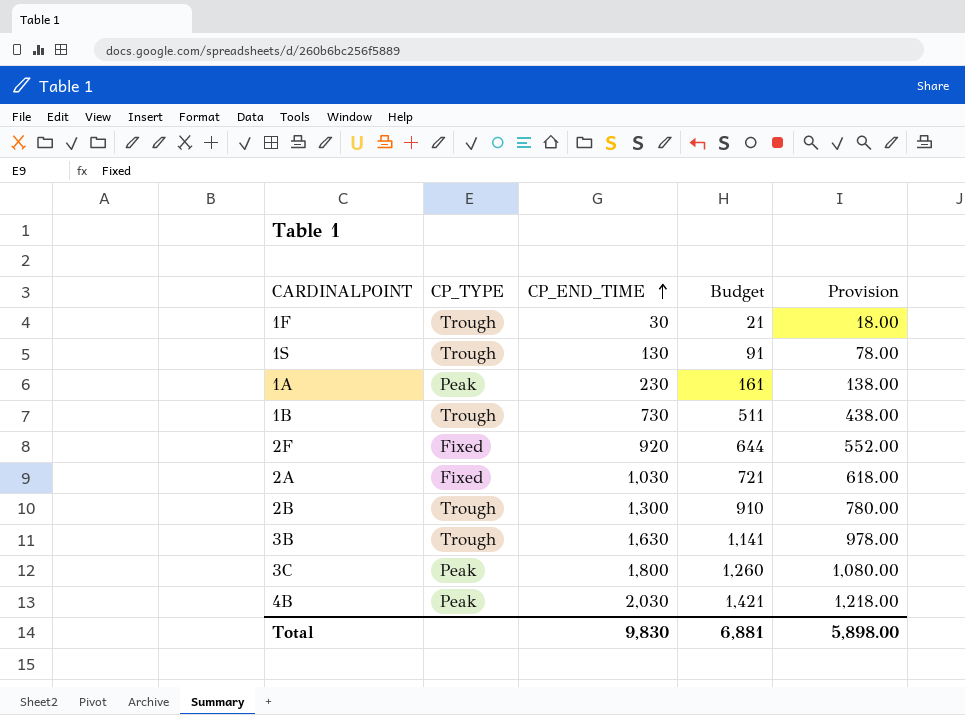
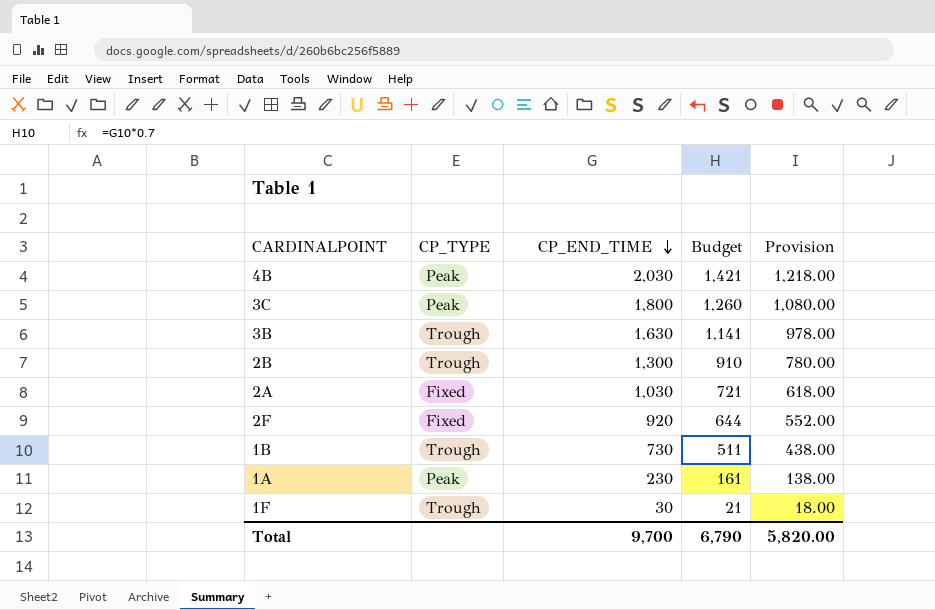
row order: CP_END_TIME ascending -> CP_END_TIME descending
row 1S: Trough | 130 | 91 | 78.00 -> none
Total | CP_END_TIME: 9,830 -> 9,700
Total | Budget: 6,881 -> 6,790
Total | Provision: 5,898.00 -> 5,820.00

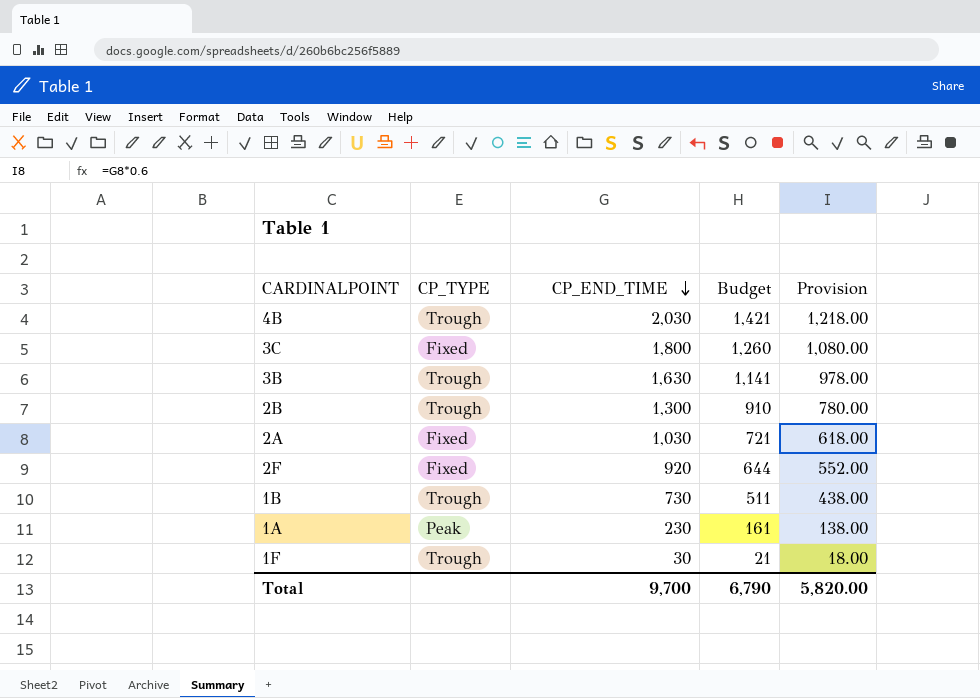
4B | CP_TYPE: Peak -> Trough
3C | CP_TYPE: Peak -> Fixed

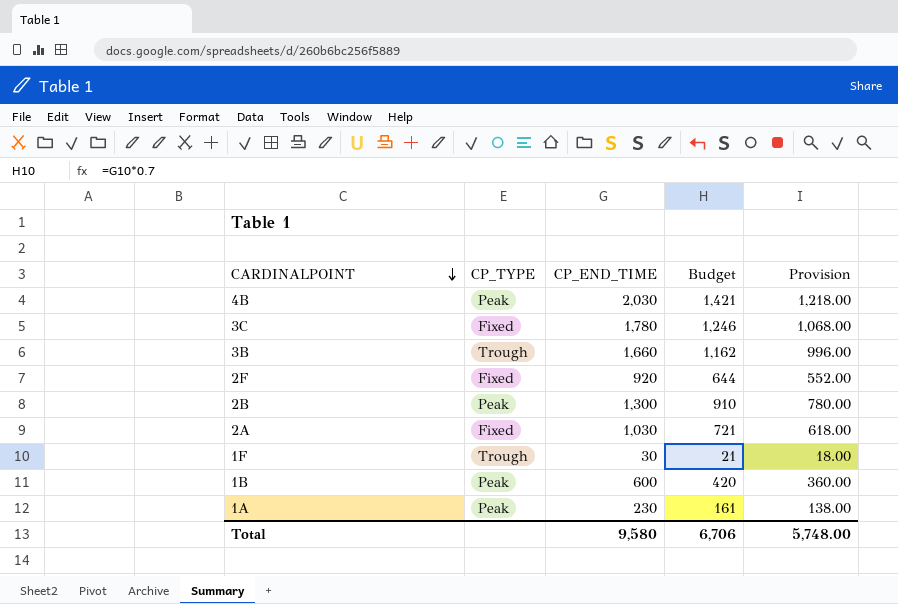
row order: CP_END_TIME descending -> CARDINALPOINT descending
4B | CP_TYPE: Trough -> Peak
3C | CP_END_TIME: 1,800 -> 1,780
3C | Budget: 1,260 -> 1,246
3C | Provision: 1,080.00 -> 1,068.00
3B | CP_END_TIME: 1,630 -> 1,660
3B | Budget: 1,141 -> 1,162
3B | Provision: 978.00 -> 996.00
2B | CP_TYPE: Trough -> Peak
1B | CP_TYPE: Trough -> Peak
1B | CP_END_TIME: 730 -> 600
1B | Budget: 511 -> 420
1B | Provision: 438.00 -> 360.00
Total | CP_END_TIME: 9,700 -> 9,580
Total | Budget: 6,790 -> 6,706
Total | Provision: 5,820.00 -> 5,748.00

